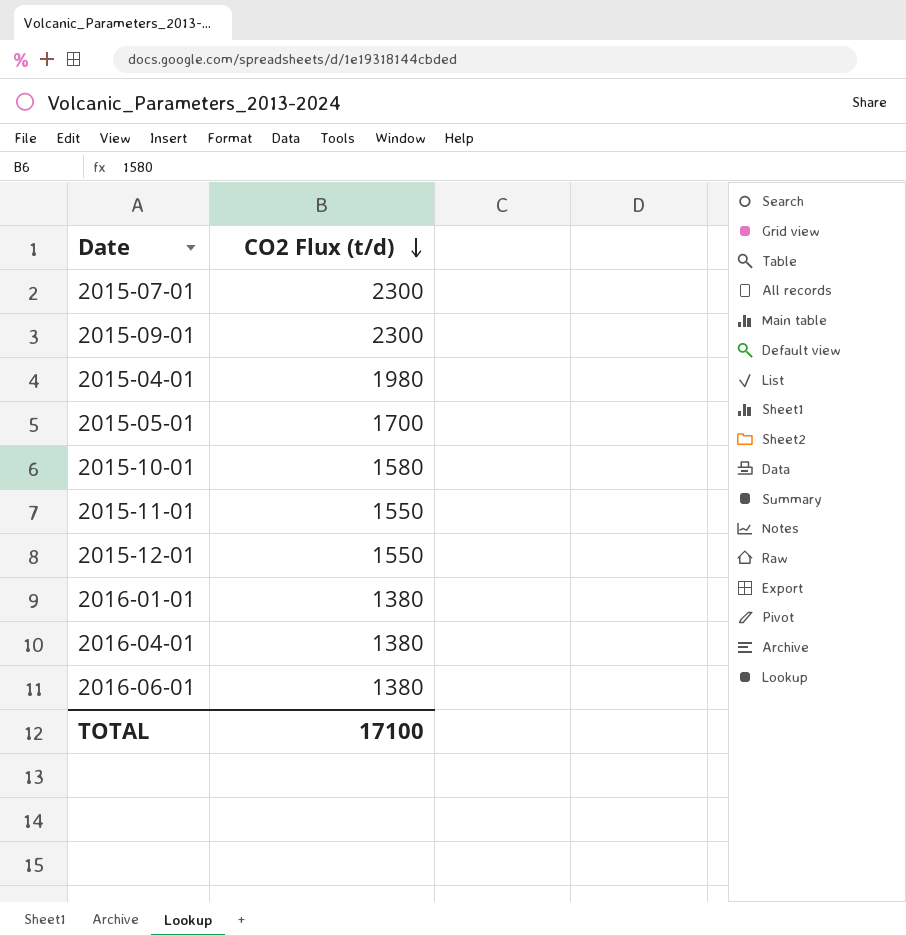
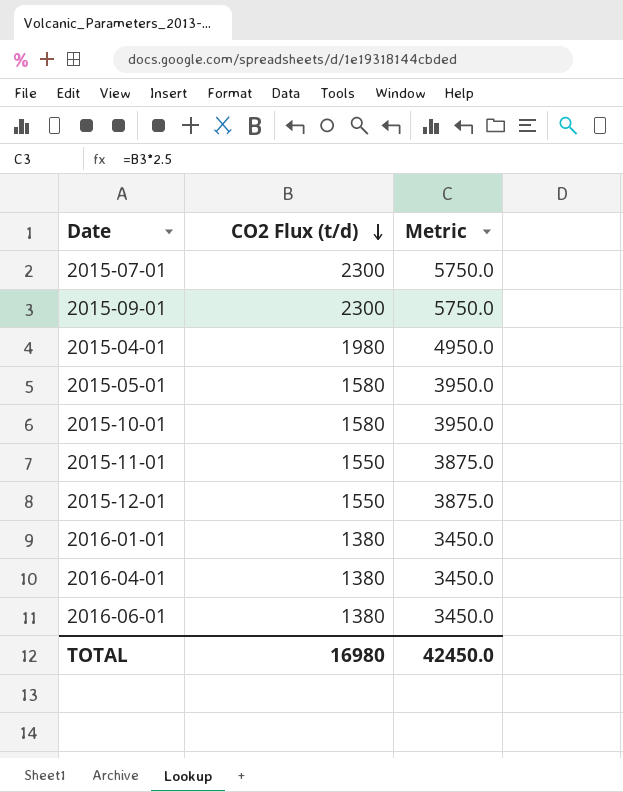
column Metric | formula: none -> [CO2 Flux (t/d)] * 2.5
2015-05-01 | CO2 Flux (t/d): 1700 -> 1580
TOTAL | CO2 Flux (t/d): 17100 -> 16980

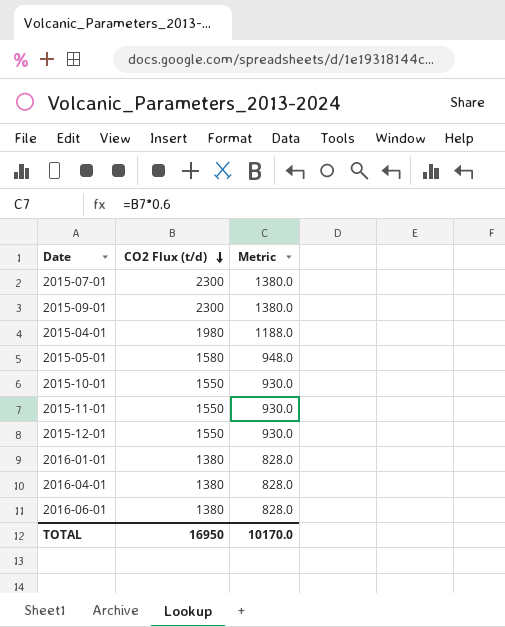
column Metric | formula: [CO2 Flux (t/d)] * 2.5 -> [CO2 Flux (t/d)] * 0.6
2015-10-01 | CO2 Flux (t/d): 1580 -> 1550
TOTAL | CO2 Flux (t/d): 16980 -> 16950
TOTAL | Metric: 42450.0 -> 10170.0

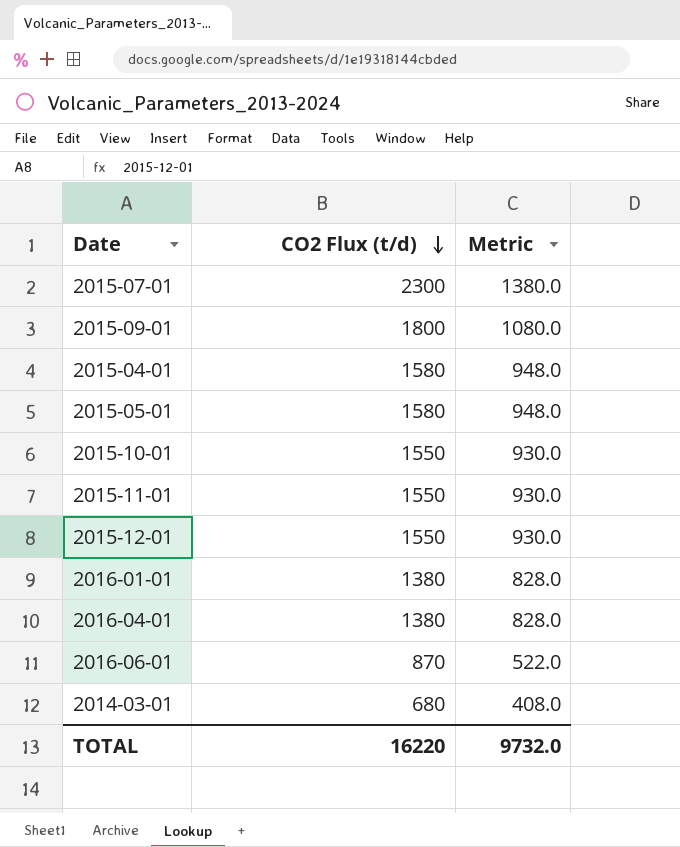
2015-09-01 | CO2 Flux (t/d): 2300 -> 1800
2015-09-01 | Metric: 1380.0 -> 1080.0
2015-04-01 | CO2 Flux (t/d): 1980 -> 1580
2015-04-01 | Metric: 1188.0 -> 948.0
2016-06-01 | CO2 Flux (t/d): 1380 -> 870
2016-06-01 | Metric: 828.0 -> 522.0
row 2014-03-01: none -> 680 | 408.0
TOTAL | CO2 Flux (t/d): 16950 -> 16220
TOTAL | Metric: 10170.0 -> 9732.0

